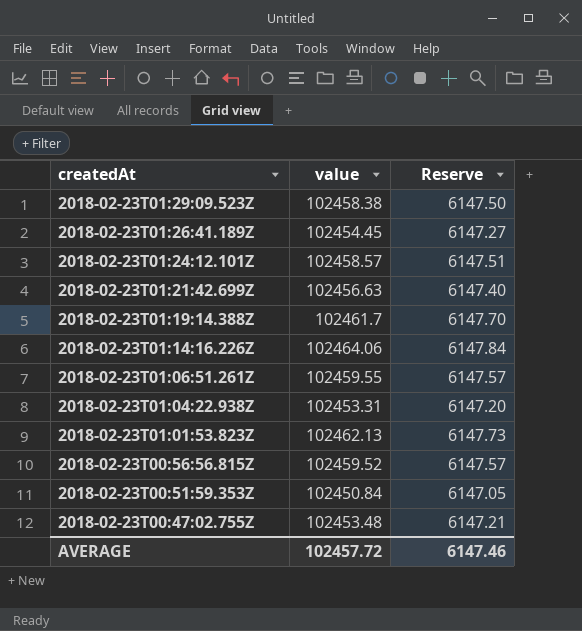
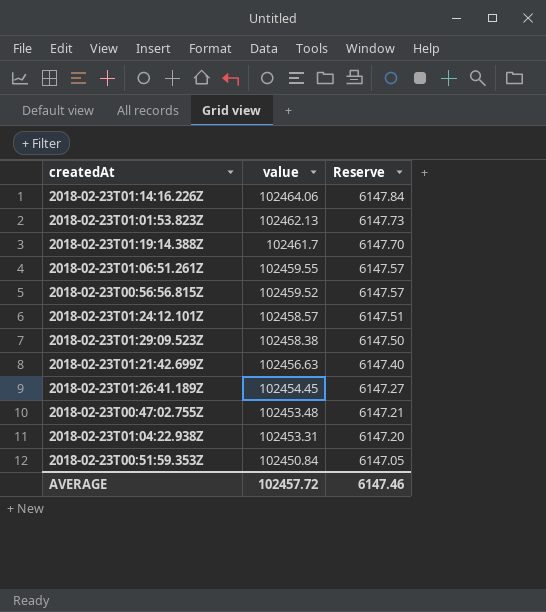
row order: createdAt descending -> value descending

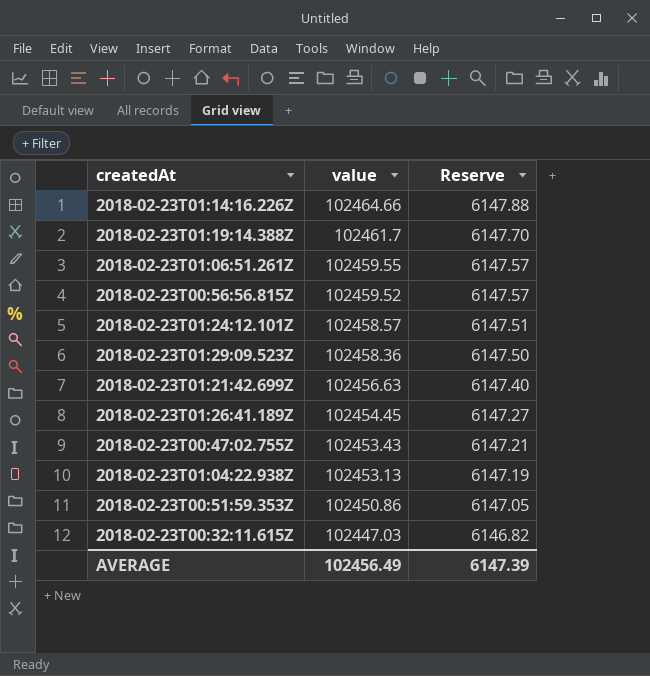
row 2018-02-23T01:01:53.823Z: 102462.13 | 6147.73 -> none
2018-02-23T01:14:16.226Z | value: 102464.06 -> 102464.66
2018-02-23T01:14:16.226Z | Reserve: 6147.84 -> 6147.88
2018-02-23T01:29:09.523Z | value: 102458.38 -> 102458.36
2018-02-23T00:47:02.755Z | value: 102453.48 -> 102453.43
2018-02-23T01:04:22.938Z | value: 102453.31 -> 102453.13
2018-02-23T01:04:22.938Z | Reserve: 6147.20 -> 6147.19
2018-02-23T00:51:59.353Z | value: 102450.84 -> 102450.86
row 2018-02-23T00:32:11.615Z: none -> 102447.03 | 6146.82
AVERAGE | value: 102457.72 -> 102456.49
AVERAGE | Reserve: 6147.46 -> 6147.39

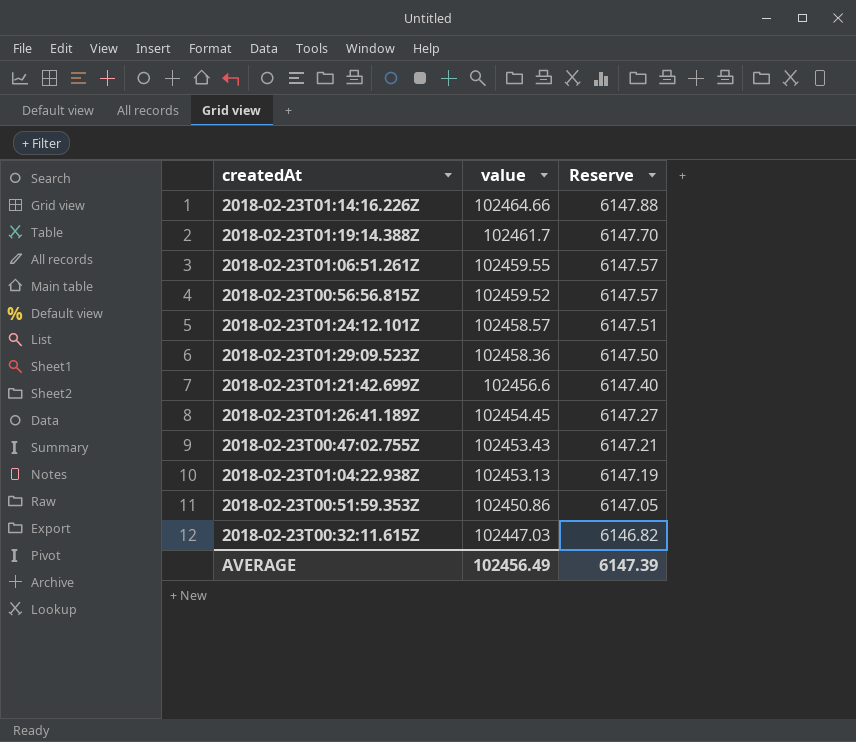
2018-02-23T01:21:42.699Z | value: 102456.63 -> 102456.6

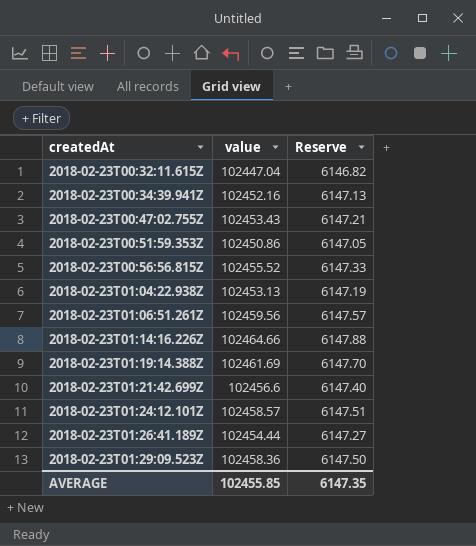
row order: value descending -> createdAt ascending
2018-02-23T00:32:11.615Z | value: 102447.03 -> 102447.04
row 2018-02-23T00:34:39.941Z: none -> 102452.16 | 6147.13
2018-02-23T00:56:56.815Z | value: 102459.52 -> 102455.52
2018-02-23T00:56:56.815Z | Reserve: 6147.57 -> 6147.33
2018-02-23T01:06:51.261Z | value: 102459.55 -> 102459.56
2018-02-23T01:19:14.388Z | value: 102461.7 -> 102461.69
2018-02-23T01:26:41.189Z | value: 102454.45 -> 102454.44
AVERAGE | value: 102456.49 -> 102455.85
AVERAGE | Reserve: 6147.39 -> 6147.35

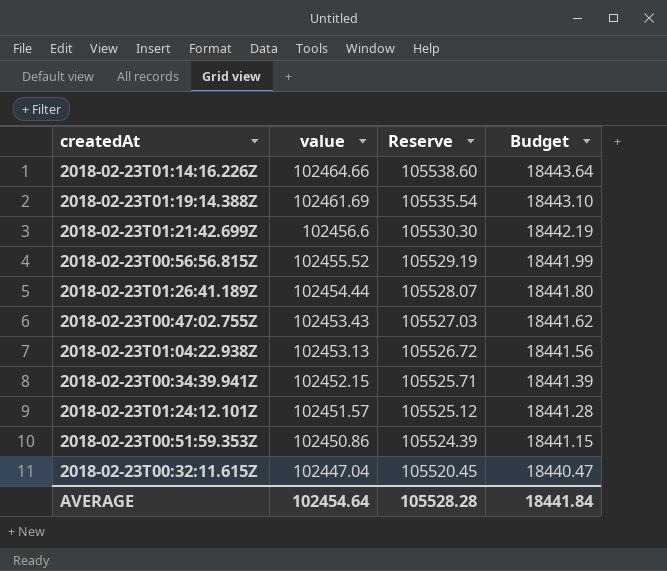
row order: createdAt ascending -> value descending
column Reserve | formula: [value] * 0.06 -> [value] * 1.03
column Budget | formula: none -> [value] * 0.18
row 2018-02-23T01:06:51.261Z: 102459.56 | 6147.57 -> none
row 2018-02-23T01:29:09.523Z: 102458.36 | 6147.50 -> none
2018-02-23T00:34:39.941Z | value: 102452.16 -> 102452.15
2018-02-23T01:24:12.101Z | value: 102458.57 -> 102451.57
AVERAGE | value: 102455.85 -> 102454.64
AVERAGE | Reserve: 6147.35 -> 105528.28

